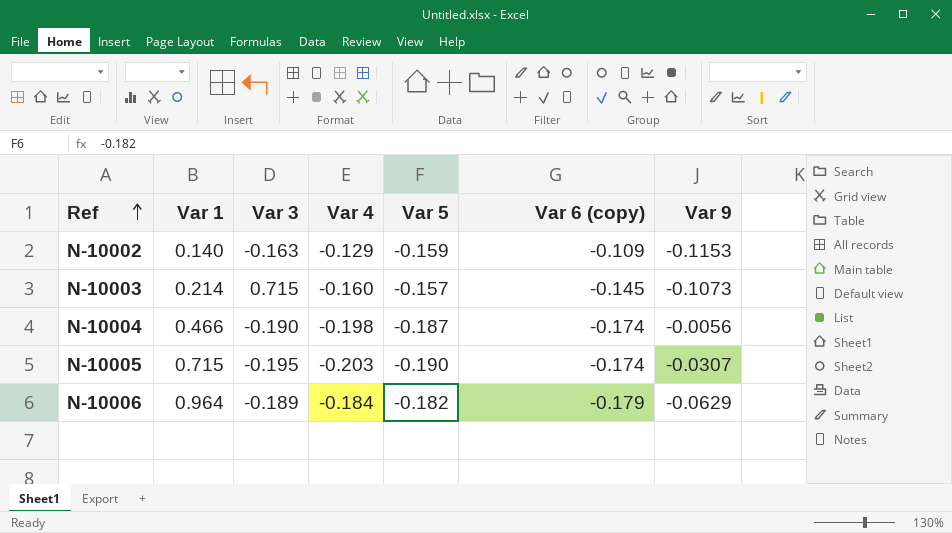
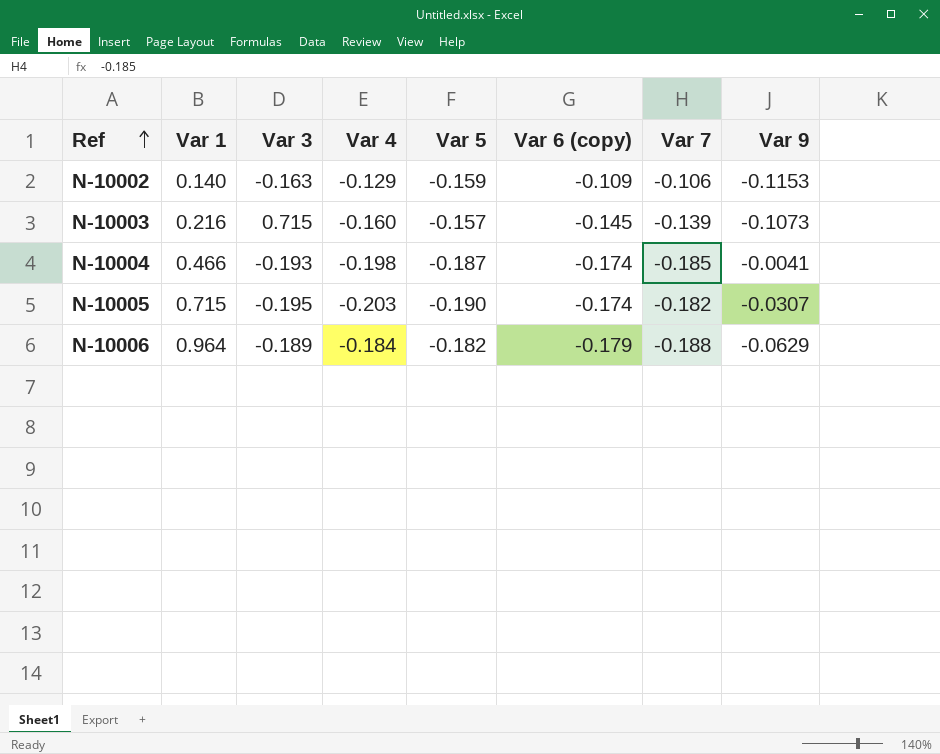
column Var 7 | position: none -> 7
N-10003 | Var 1: 0.214 -> 0.216
N-10004 | Var 3: -0.190 -> -0.193
N-10004 | Var 9: -0.0056 -> -0.0041

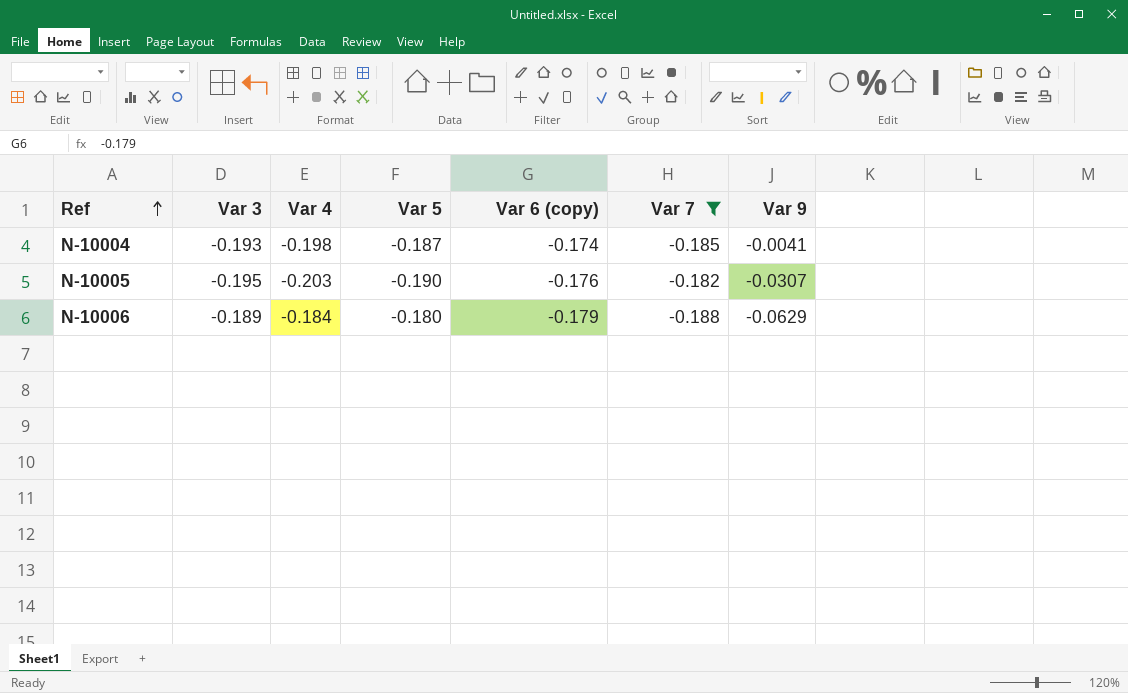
filter: none -> Var 7 <= -0.182
column Var 1 | position: 2 -> none
N-10005 | Var 6 (copy): -0.174 -> -0.176
N-10006 | Var 5: -0.182 -> -0.180

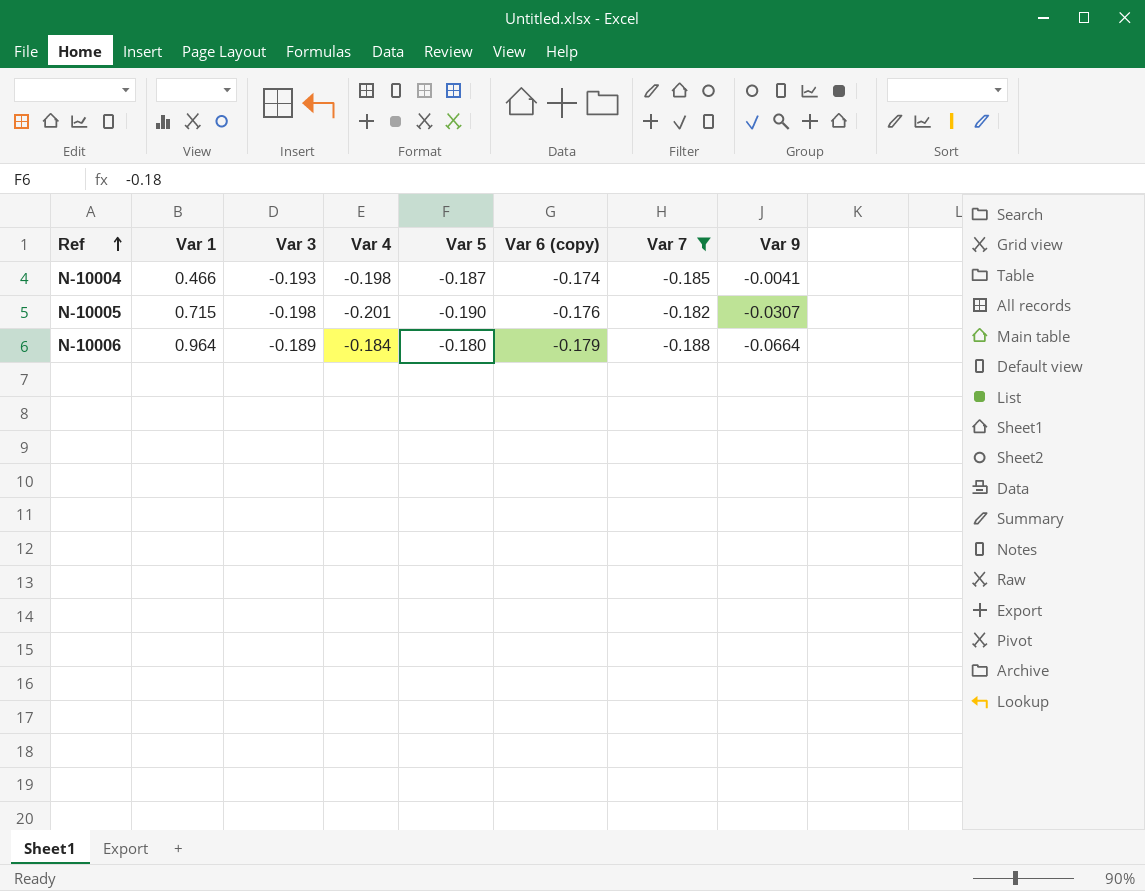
column Var 1 | position: none -> 2
N-10005 | Var 3: -0.195 -> -0.198
N-10005 | Var 4: -0.203 -> -0.201
N-10006 | Var 9: -0.0629 -> -0.0664

